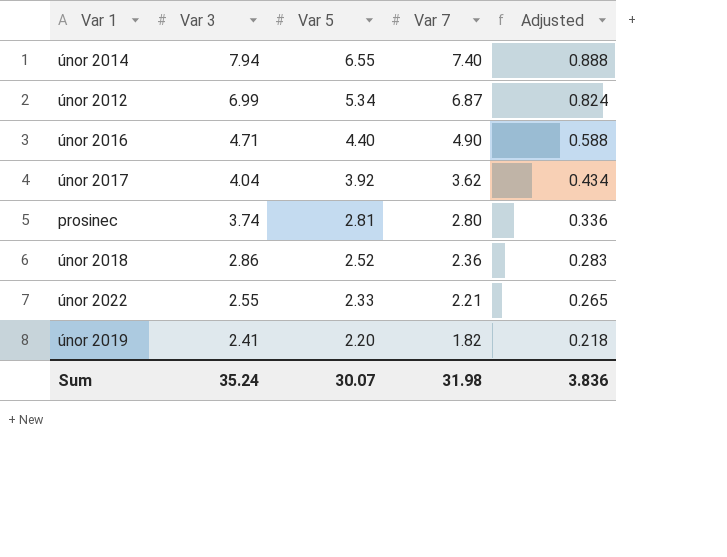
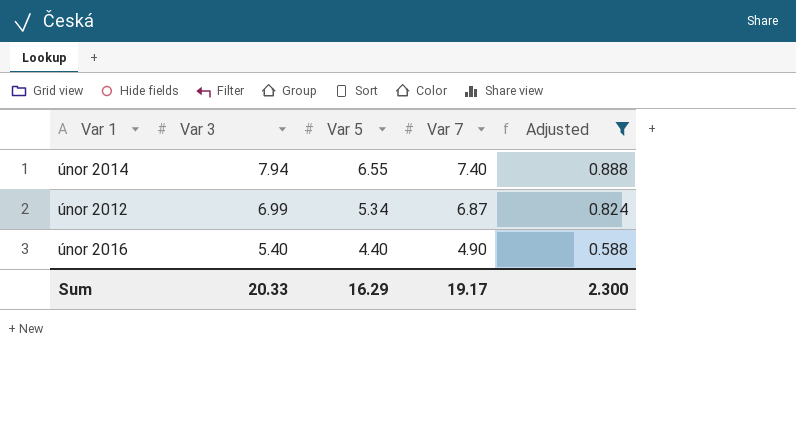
filter: none -> Adjusted >= 0.588
únor 2016 | Var 3: 4.71 -> 5.40
Sum | Var 3: 35.24 -> 20.33
Sum | Var 5: 30.07 -> 16.29
Sum | Var 7: 31.98 -> 19.17
Sum | Adjusted: 3.836 -> 2.300

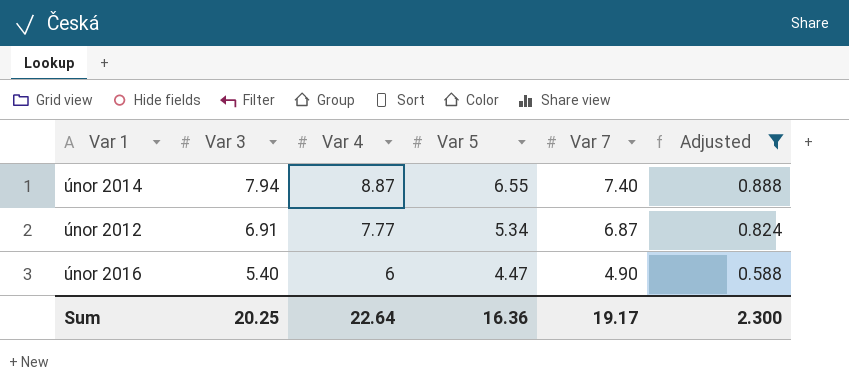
column Var 4 | position: none -> 3
únor 2012 | Var 3: 6.99 -> 6.91
únor 2016 | Var 5: 4.40 -> 4.47
Sum | Var 3: 20.33 -> 20.25
Sum | Var 5: 16.29 -> 16.36

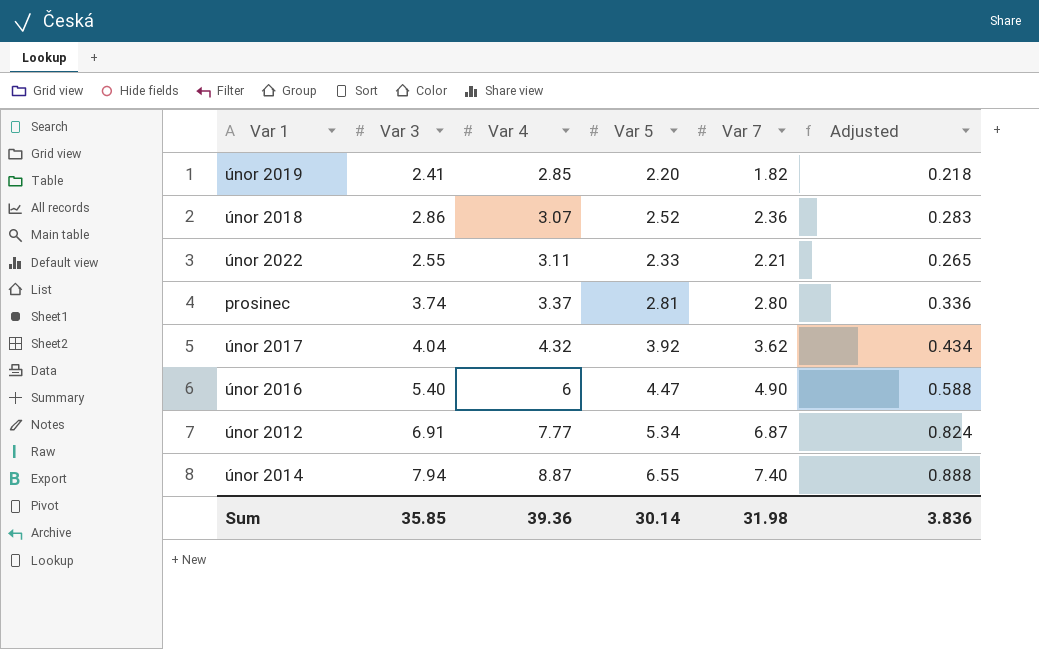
filter: Adjusted >= 0.588 -> none
row order: Var 3 descending -> Var 4 ascending
Sum | Var 3: 20.25 -> 35.85
Sum | Var 4: 22.64 -> 39.36
Sum | Var 5: 16.36 -> 30.14
Sum | Var 7: 19.17 -> 31.98
Sum | Adjusted: 2.300 -> 3.836

